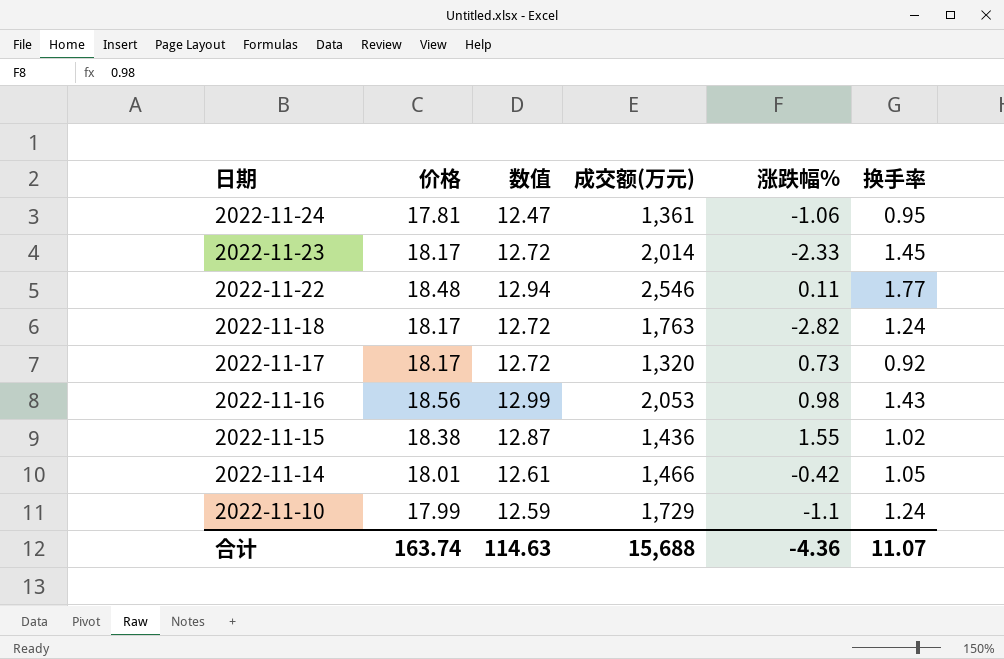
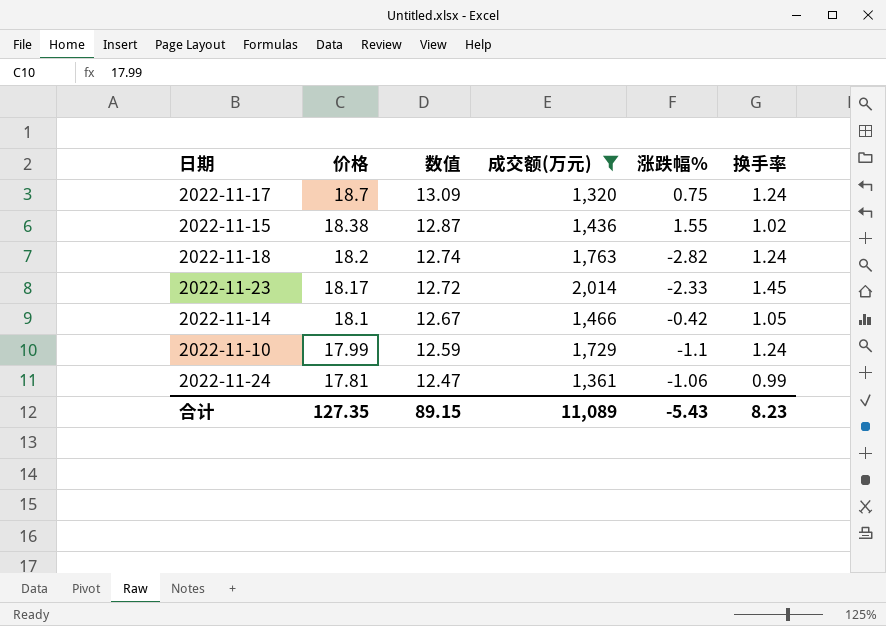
filter: none -> 成交额(万元) <= 2,014
row order: 日期 descending -> 价格 descending
2022-11-17 | 价格: 18.17 -> 18.7
2022-11-17 | 数值: 12.72 -> 13.09
2022-11-17 | 涨跌幅%: 0.73 -> 0.75
2022-11-17 | 换手率: 0.92 -> 1.24
2022-11-18 | 价格: 18.17 -> 18.2
2022-11-18 | 数值: 12.72 -> 12.74
2022-11-14 | 价格: 18.01 -> 18.1
2022-11-14 | 数值: 12.61 -> 12.67
2022-11-24 | 换手率: 0.95 -> 0.99
合计 | 价格: 163.74 -> 127.35
合计 | 数值: 114.63 -> 89.15
合计 | 成交额(万元): 15,688 -> 11,089
合计 | 涨跌幅%: -4.36 -> -5.43
合计 | 换手率: 11.07 -> 8.23

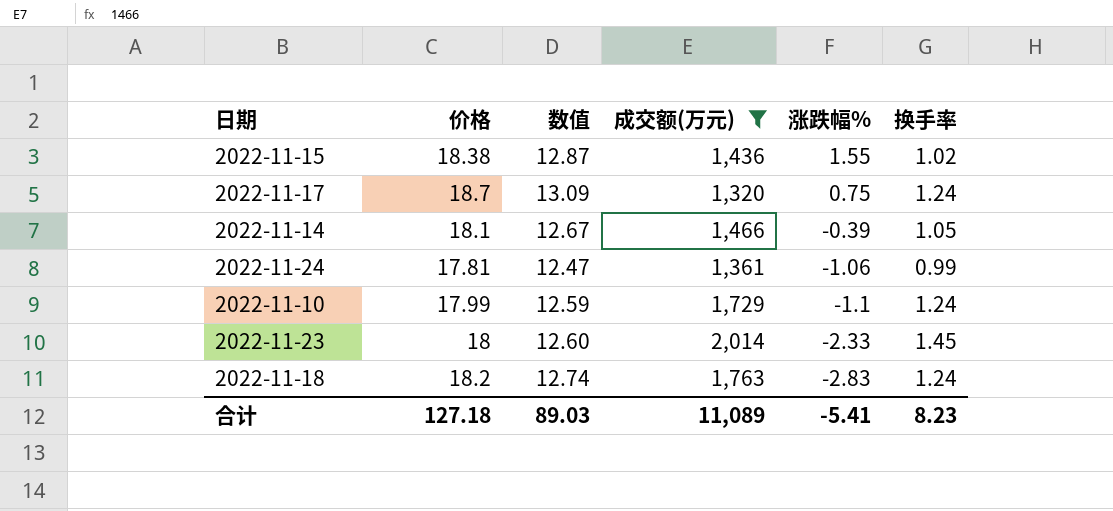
row order: 价格 descending -> 涨跌幅% descending
2022-11-14 | 涨跌幅%: -0.42 -> -0.39
2022-11-23 | 价格: 18.17 -> 18
2022-11-23 | 数值: 12.72 -> 12.60
2022-11-18 | 涨跌幅%: -2.82 -> -2.83
合计 | 价格: 127.35 -> 127.18
合计 | 数值: 89.15 -> 89.03
合计 | 涨跌幅%: -5.43 -> -5.41

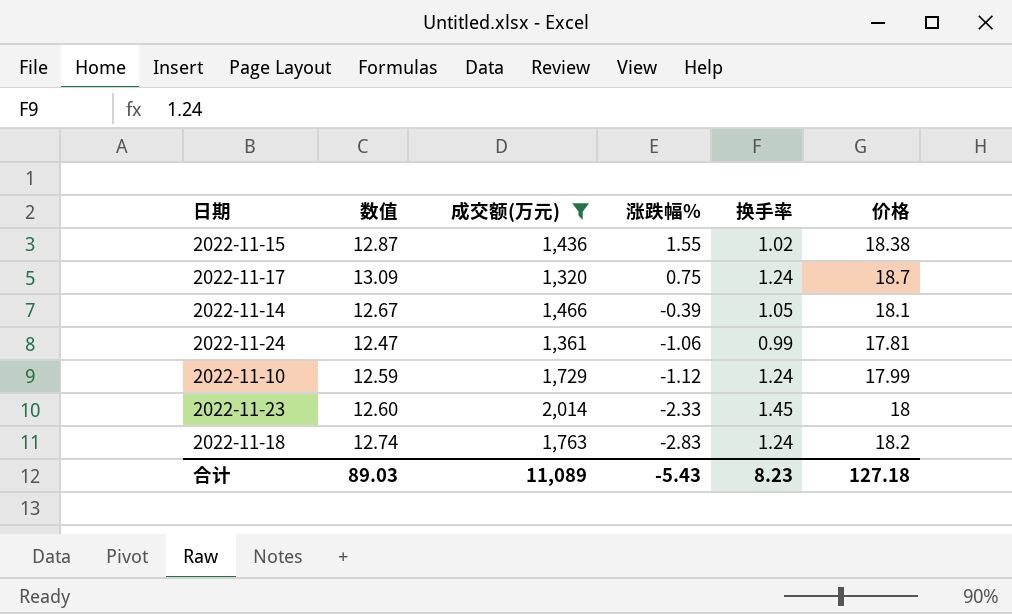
column 价格 | position: 2 -> 6
2022-11-10 | 涨跌幅%: -1.1 -> -1.12
合计 | 涨跌幅%: -5.41 -> -5.43

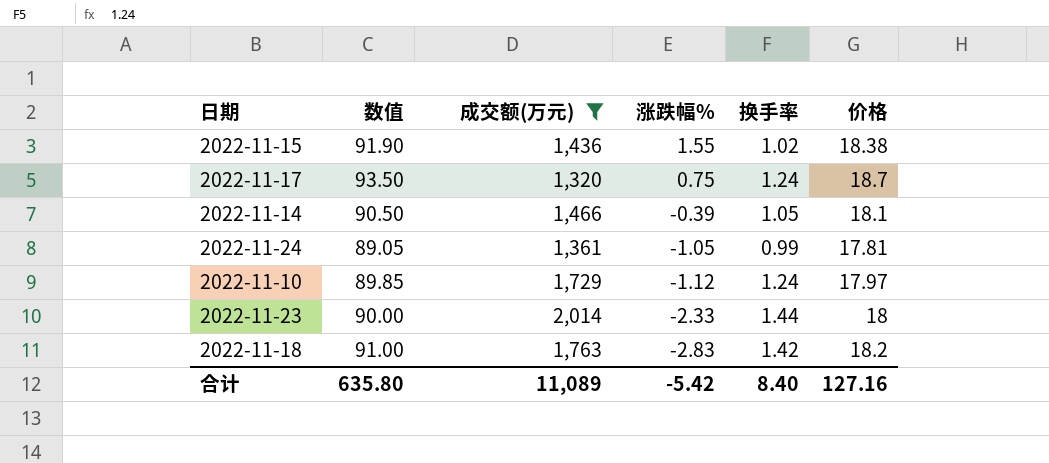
column 数值 | formula: [价格] * 0.7 -> [价格] * 5
2022-11-24 | 涨跌幅%: -1.06 -> -1.05
2022-11-10 | 价格: 17.99 -> 17.97
2022-11-23 | 换手率: 1.45 -> 1.44
2022-11-18 | 换手率: 1.24 -> 1.42
合计 | 数值: 89.03 -> 635.80
合计 | 涨跌幅%: -5.43 -> -5.42
合计 | 换手率: 8.23 -> 8.40
合计 | 价格: 127.18 -> 127.16

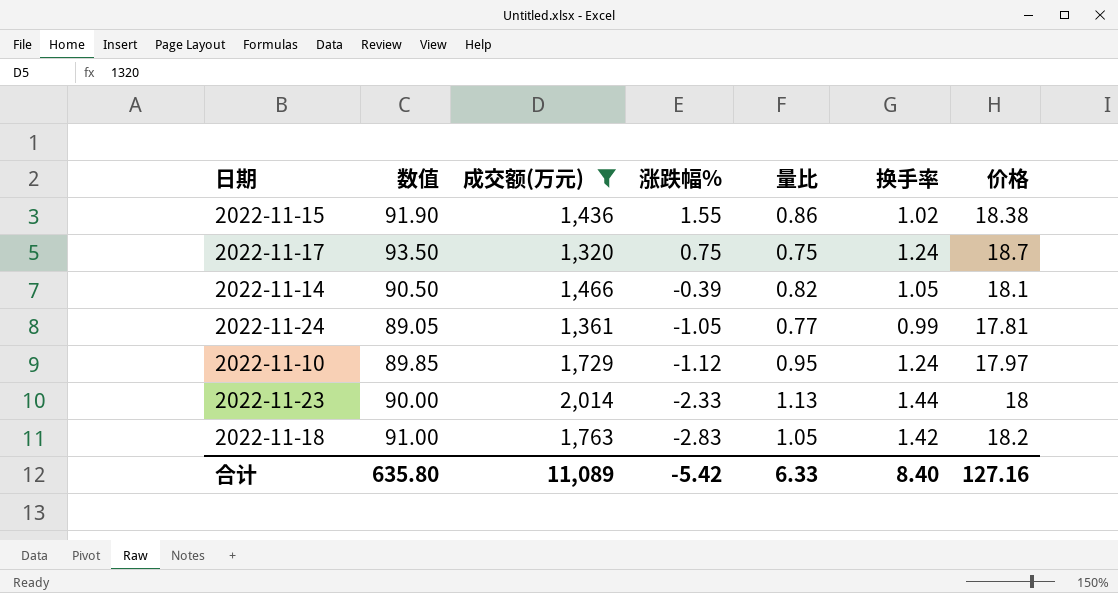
column 量比 | position: none -> 5

